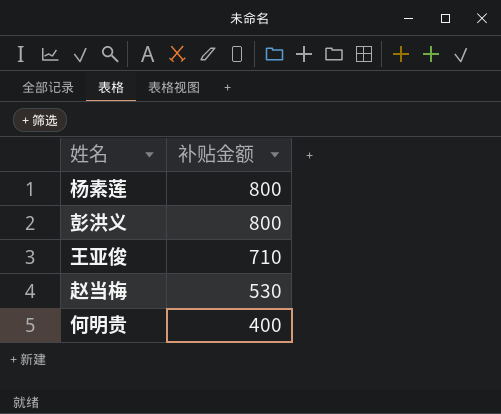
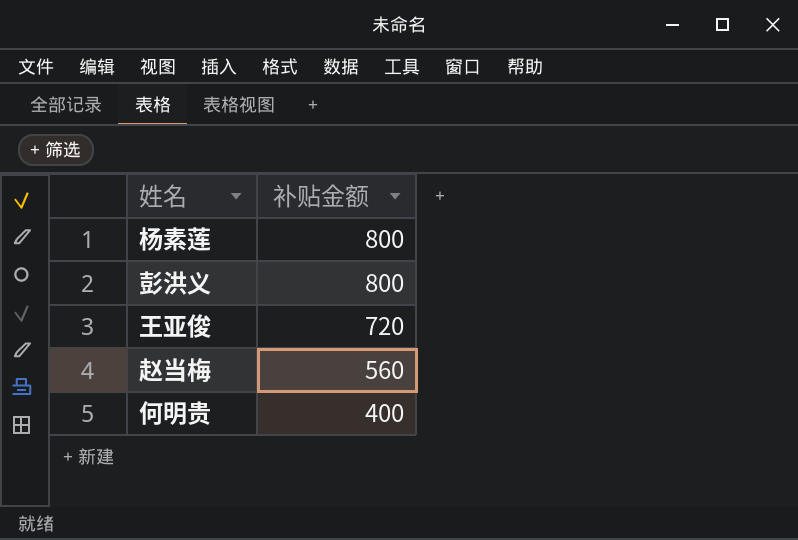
王亚俊 | 补贴金额: 710 -> 720
赵当梅 | 补贴金额: 530 -> 560

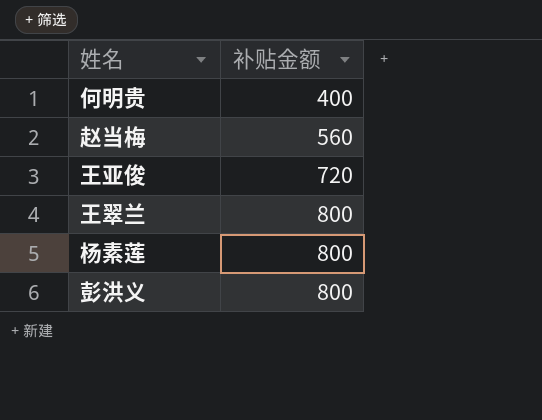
row order: 补贴金额 descending -> 补贴金额 ascending
row 王翠兰: none -> 800

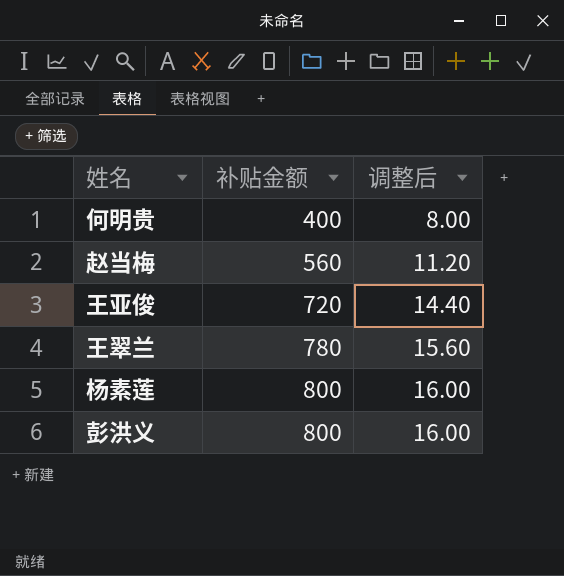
column 调整后 | formula: none -> [补贴金额] * 0.02
王翠兰 | 补贴金额: 800 -> 780

